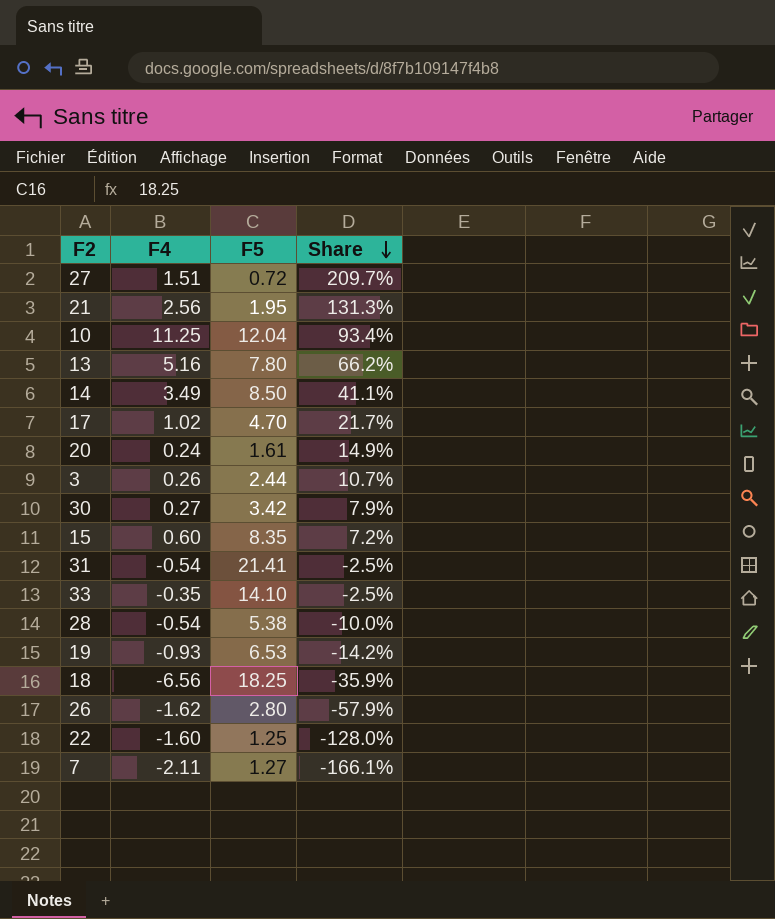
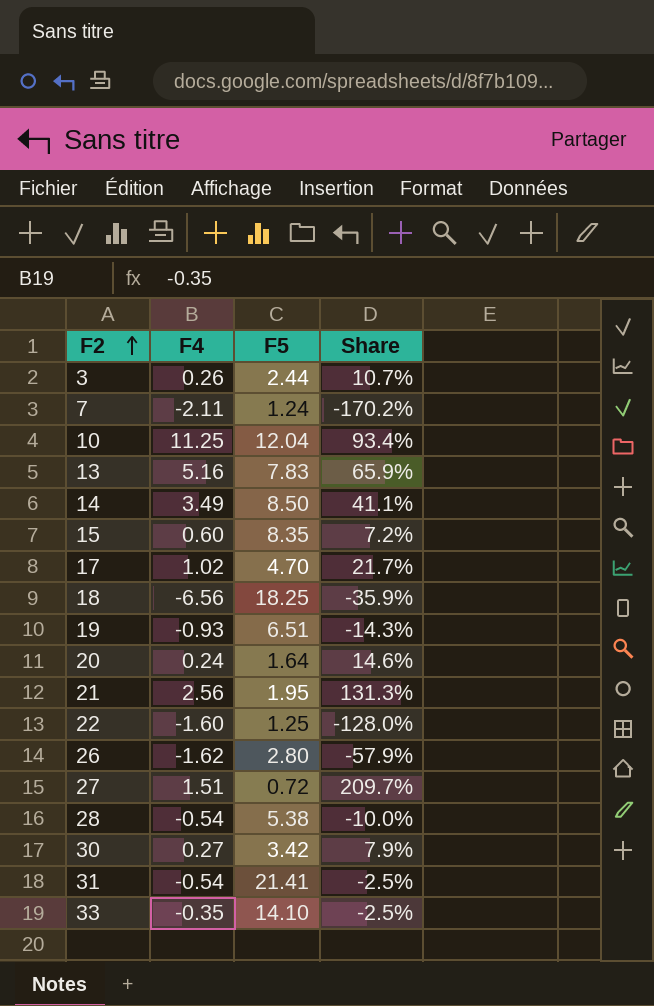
row order: Share descending -> F2 ascending
7 | F5: 1.27 -> 1.24
7 | Share: -166.1% -> -170.2%
13 | F5: 7.80 -> 7.83
13 | Share: 66.2% -> 65.9%
19 | F5: 6.53 -> 6.51
19 | Share: -14.2% -> -14.3%
20 | F5: 1.61 -> 1.64
20 | Share: 14.9% -> 14.6%

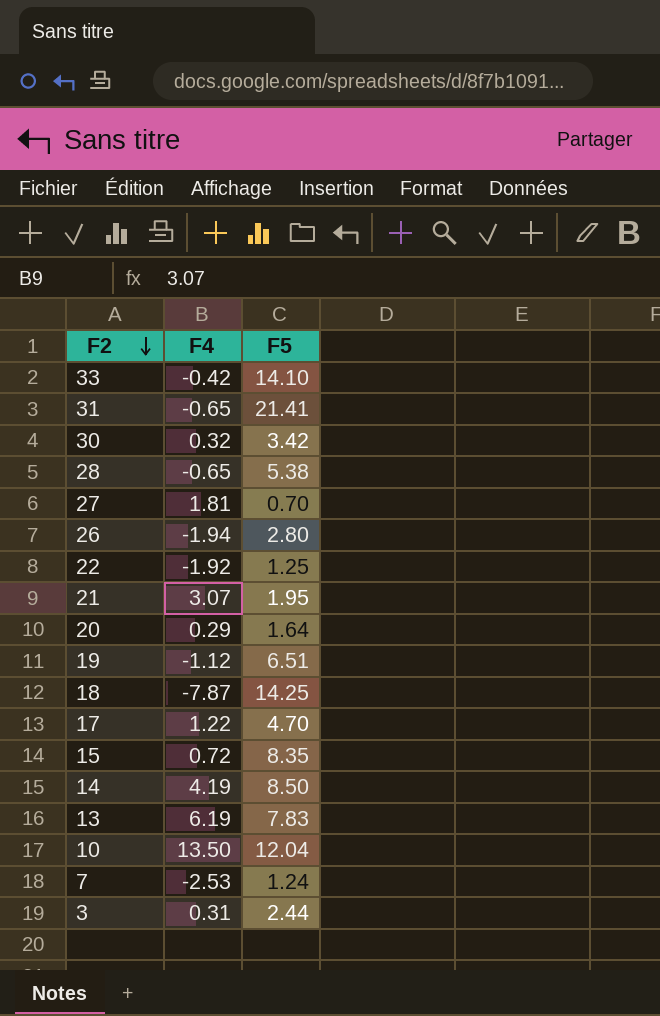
row order: F2 ascending -> F2 descending
column Share | formula: [F4] / [F5] -> none
33 | F4: -0.35 -> -0.42
31 | F4: -0.54 -> -0.65
30 | F4: 0.27 -> 0.32
28 | F4: -0.54 -> -0.65
27 | F4: 1.51 -> 1.81
27 | F5: 0.72 -> 0.70
26 | F4: -1.62 -> -1.94
22 | F4: -1.60 -> -1.92
21 | F4: 2.56 -> 3.07
20 | F4: 0.24 -> 0.29
19 | F4: -0.93 -> -1.12
18 | F4: -6.56 -> -7.87
18 | F5: 18.25 -> 14.25
17 | F4: 1.02 -> 1.22
15 | F4: 0.60 -> 0.72
14 | F4: 3.49 -> 4.19
13 | F4: 5.16 -> 6.19
10 | F4: 11.25 -> 13.50
7 | F4: -2.11 -> -2.53
3 | F4: 0.26 -> 0.31

